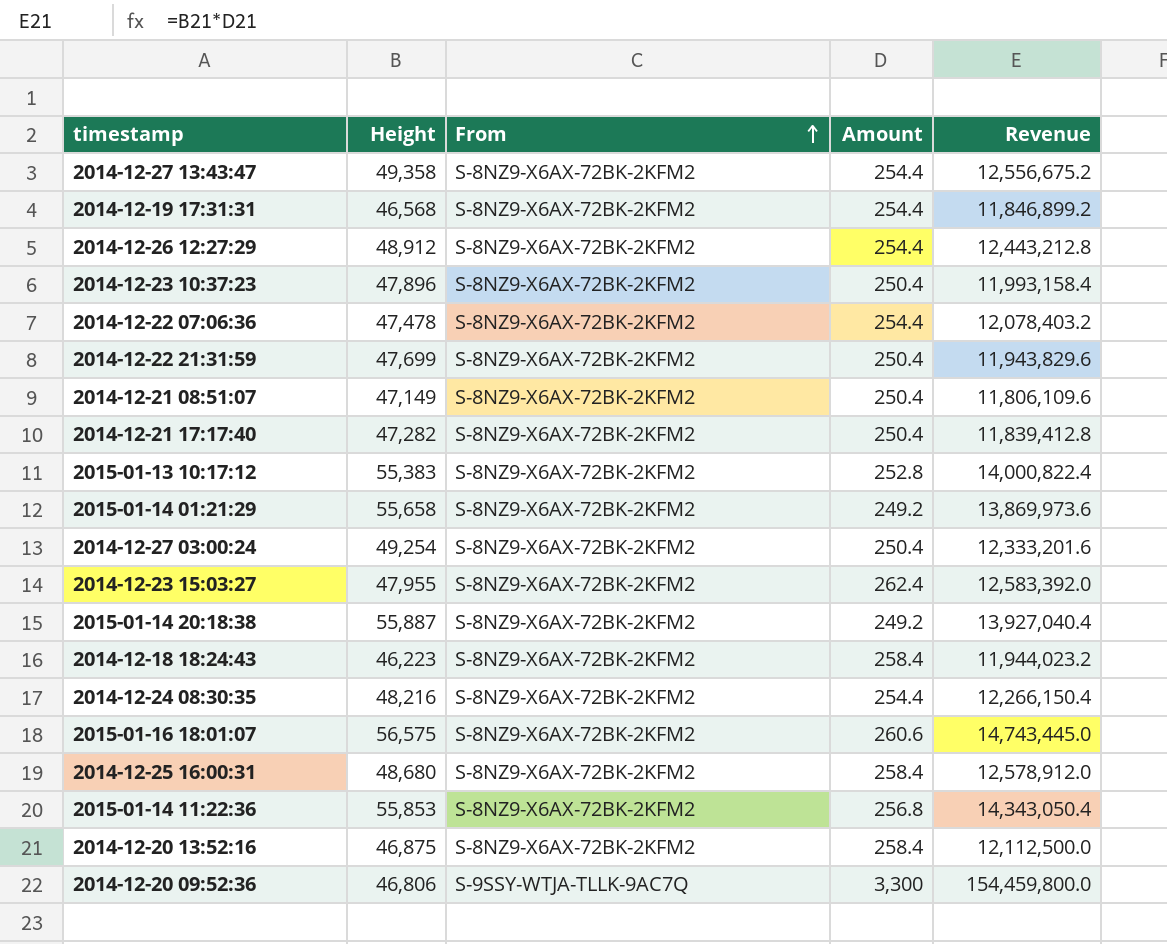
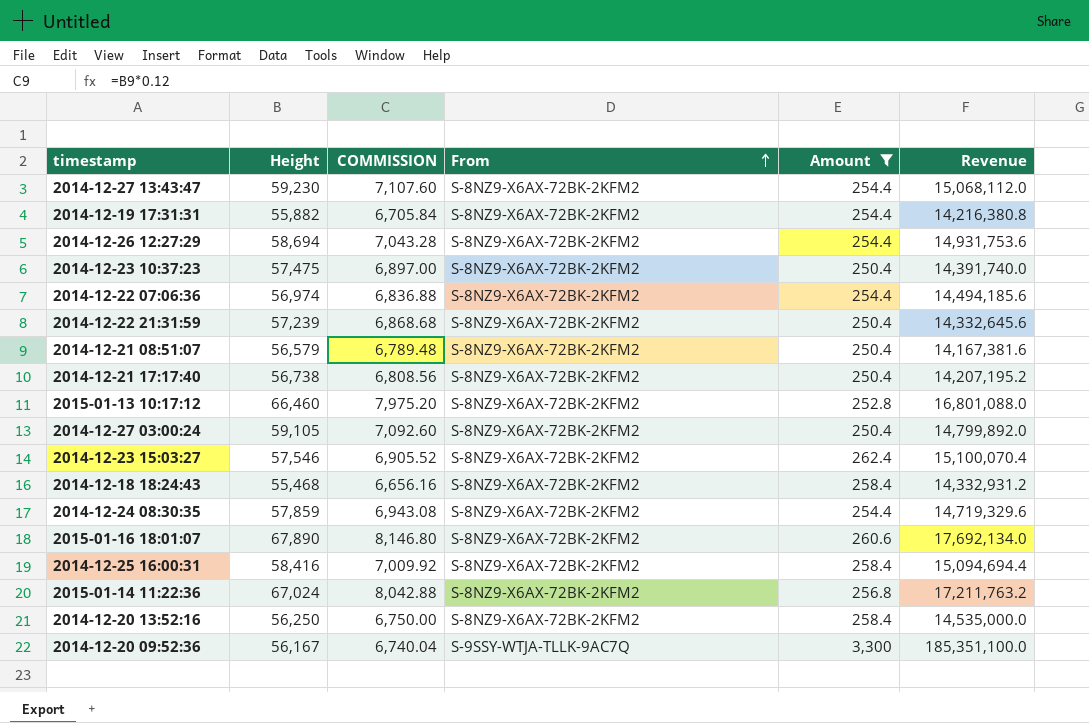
filter: none -> Amount != 249.2
column COMMISSION | formula: none -> [Height] * 0.12
2014-12-27 13:43:47 | Height: 49,358 -> 59,230
2014-12-27 13:43:47 | Revenue: 12,556,675.2 -> 15,068,112.0
2014-12-19 17:31:31 | Height: 46,568 -> 55,882
2014-12-19 17:31:31 | Revenue: 11,846,899.2 -> 14,216,380.8
2014-12-26 12:27:29 | Height: 48,912 -> 58,694
2014-12-26 12:27:29 | Revenue: 12,443,212.8 -> 14,931,753.6
2014-12-23 10:37:23 | Height: 47,896 -> 57,475
2014-12-23 10:37:23 | Revenue: 11,993,158.4 -> 14,391,740.0
2014-12-22 07:06:36 | Height: 47,478 -> 56,974
2014-12-22 07:06:36 | Revenue: 12,078,403.2 -> 14,494,185.6
2014-12-22 21:31:59 | Height: 47,699 -> 57,239
2014-12-22 21:31:59 | Revenue: 11,943,829.6 -> 14,332,645.6
2014-12-21 08:51:07 | Height: 47,149 -> 56,579
2014-12-21 08:51:07 | Revenue: 11,806,109.6 -> 14,167,381.6
2014-12-21 17:17:40 | Height: 47,282 -> 56,738
2014-12-21 17:17:40 | Revenue: 11,839,412.8 -> 14,207,195.2
2015-01-13 10:17:12 | Height: 55,383 -> 66,460
2015-01-13 10:17:12 | Revenue: 14,000,822.4 -> 16,801,088.0
2014-12-27 03:00:24 | Height: 49,254 -> 59,105
2014-12-27 03:00:24 | Revenue: 12,333,201.6 -> 14,799,892.0
2014-12-23 15:03:27 | Height: 47,955 -> 57,546
2014-12-23 15:03:27 | Revenue: 12,583,392.0 -> 15,100,070.4
2014-12-18 18:24:43 | Height: 46,223 -> 55,468
2014-12-18 18:24:43 | Revenue: 11,944,023.2 -> 14,332,931.2
2014-12-24 08:30:35 | Height: 48,216 -> 57,859
2014-12-24 08:30:35 | Revenue: 12,266,150.4 -> 14,719,329.6
2015-01-16 18:01:07 | Height: 56,575 -> 67,890
2015-01-16 18:01:07 | Revenue: 14,743,445.0 -> 17,692,134.0
2014-12-25 16:00:31 | Height: 48,680 -> 58,416
2014-12-25 16:00:31 | Revenue: 12,578,912.0 -> 15,094,694.4
2015-01-14 11:22:36 | Height: 55,853 -> 67,024
2015-01-14 11:22:36 | Revenue: 14,343,050.4 -> 17,211,763.2
2014-12-20 13:52:16 | Height: 46,875 -> 56,250
2014-12-20 13:52:16 | Revenue: 12,112,500.0 -> 14,535,000.0
2014-12-20 09:52:36 | Height: 46,806 -> 56,167
2014-12-20 09:52:36 | Revenue: 154,459,800.0 -> 185,351,100.0

